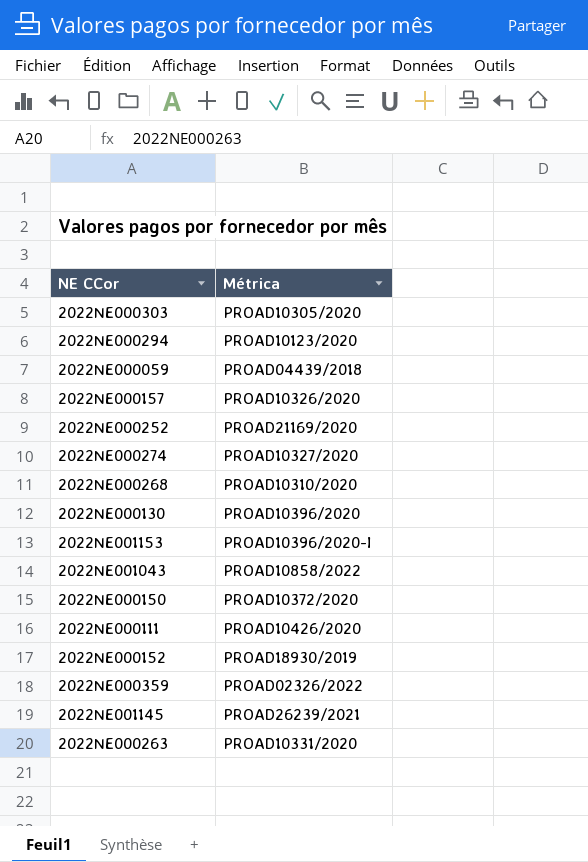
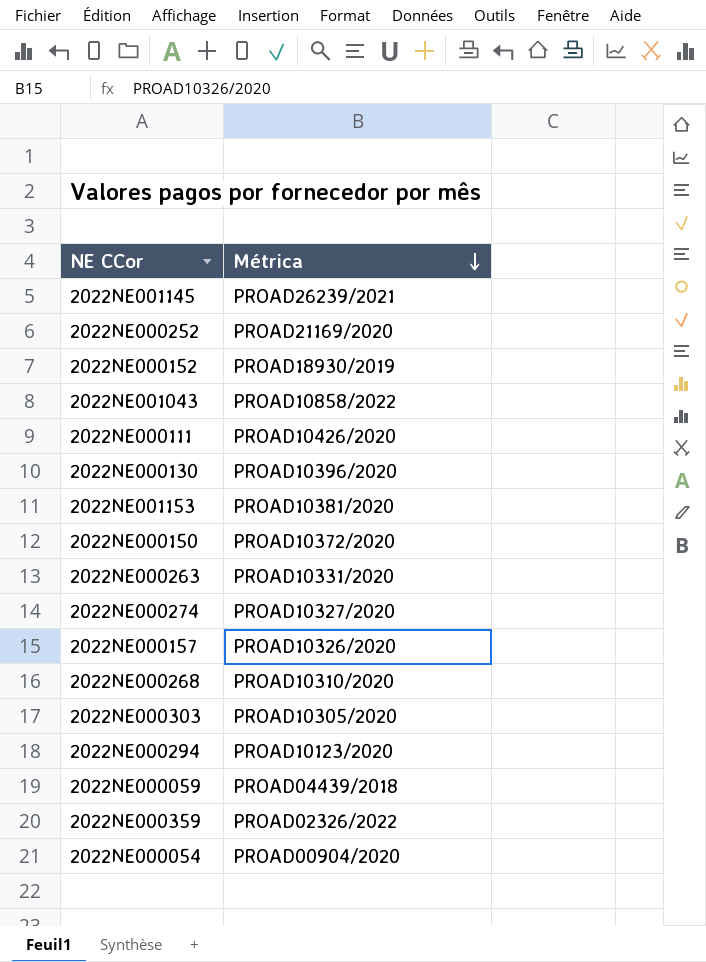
row order: none -> Métrica descending
2022NE001153 | Métrica: PROAD10396/2020-I -> PROAD10381/2020
row 2022NE000054: none -> PROAD00904/2020

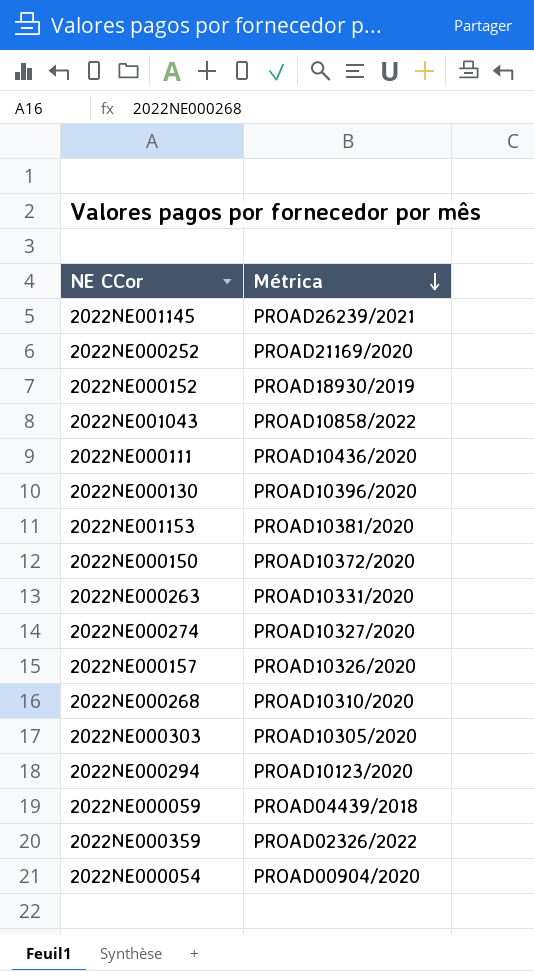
2022NE000111 | Métrica: PROAD10426/2020 -> PROAD10436/2020

